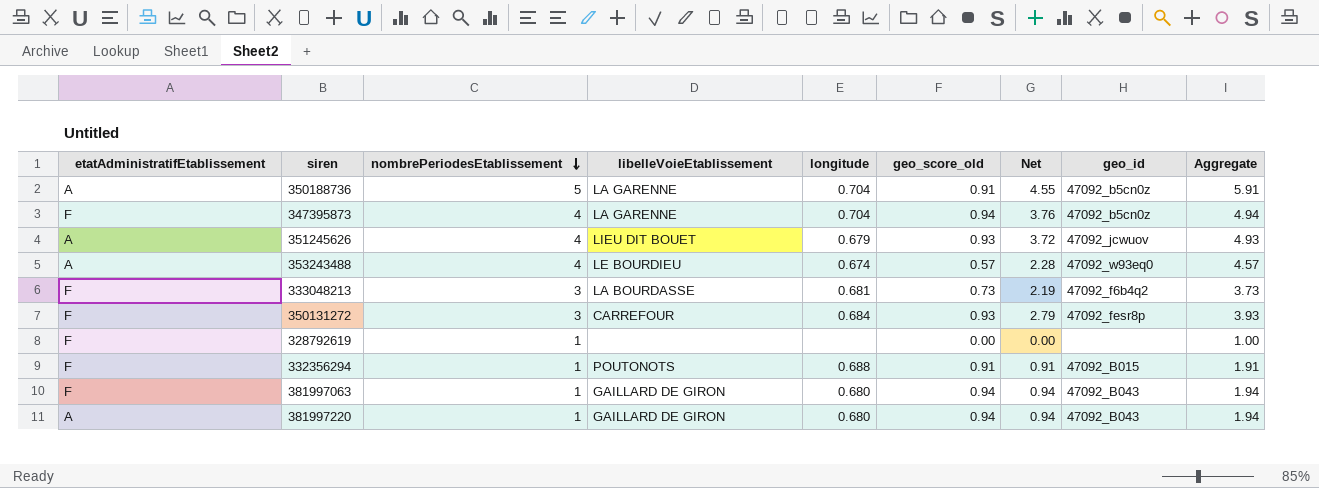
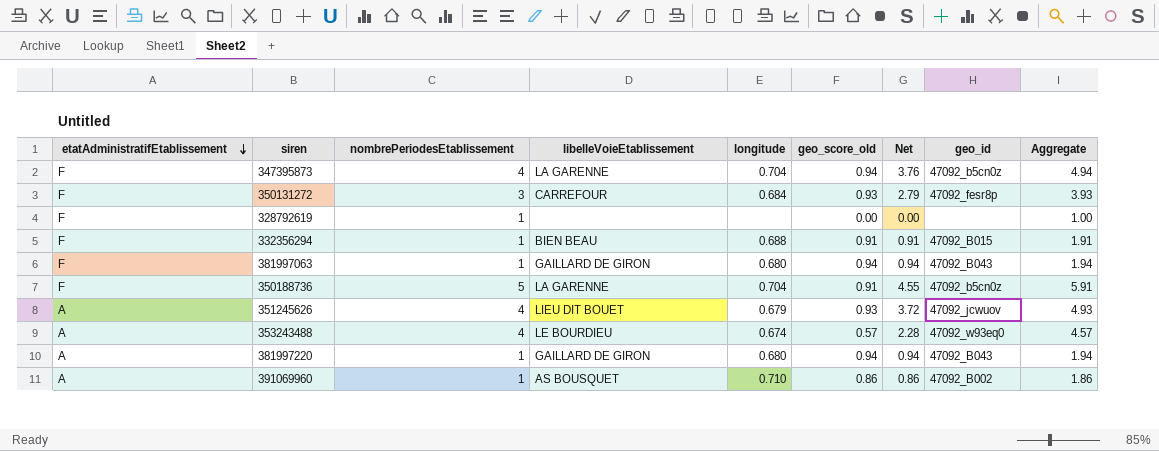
row order: nombrePeriodesEtablissement descending -> etatAdministratifEtablissement descending
row 333048213: F | 3 | LA BOURDASSE | 0.681 | 0.73 | 2.19 | 47092_f6b4q2 | 3.73 -> none
332356294 | libelleVoieEtablissement: POUTONOTS -> BIEN BEAU
350188736 | etatAdministratifEtablissement: A -> F
row 391069960: none -> A | 1 | AS BOUSQUET | 0.710 | 0.86 | 0.86 | 47092_B002 | 1.86

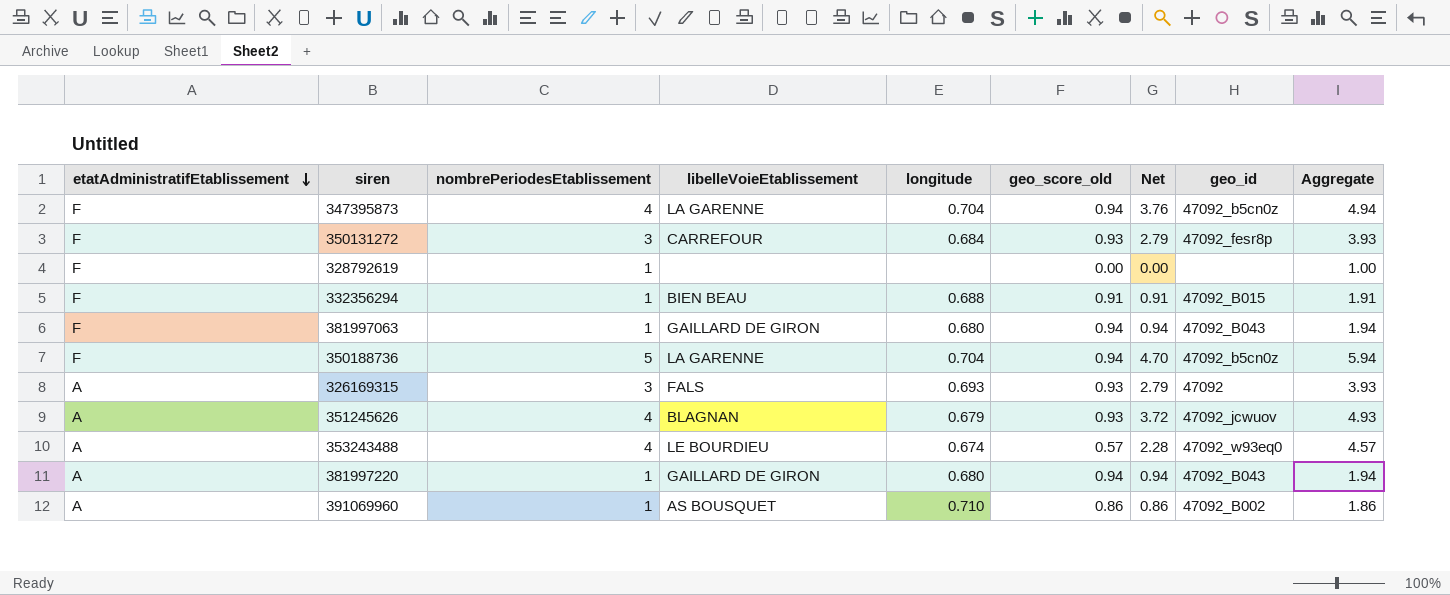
350188736 | geo_score_old: 0.91 -> 0.94
350188736 | Net: 4.55 -> 4.70
350188736 | Aggregate: 5.91 -> 5.94
row 326169315: none -> A | 3 | FALS | 0.693 | 0.93 | 2.79 | 47092 | 3.93
351245626 | libelleVoieEtablissement: LIEU DIT BOUET -> BLAGNAN

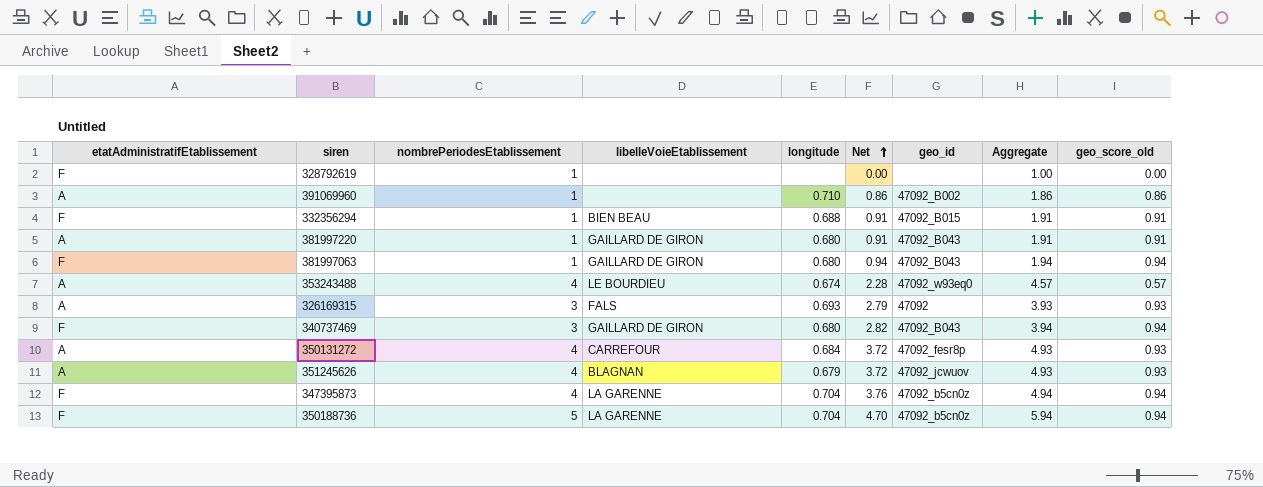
row order: etatAdministratifEtablissement descending -> Net ascending
column geo_score_old | position: 6 -> 9
391069960 | libelleVoieEtablissement: AS BOUSQUET -> none
381997220 | Net: 0.94 -> 0.91
381997220 | Aggregate: 1.94 -> 1.91
381997220 | geo_score_old: 0.94 -> 0.91
row 340737469: none -> F | 3 | GAILLARD DE GIRON | 0.680 | 2.82 | 47092_B043 | 3.94 | 0.94
350131272 | etatAdministratifEtablissement: F -> A
350131272 | nombrePeriodesEtablissement: 3 -> 4
350131272 | Net: 2.79 -> 3.72
350131272 | Aggregate: 3.93 -> 4.93

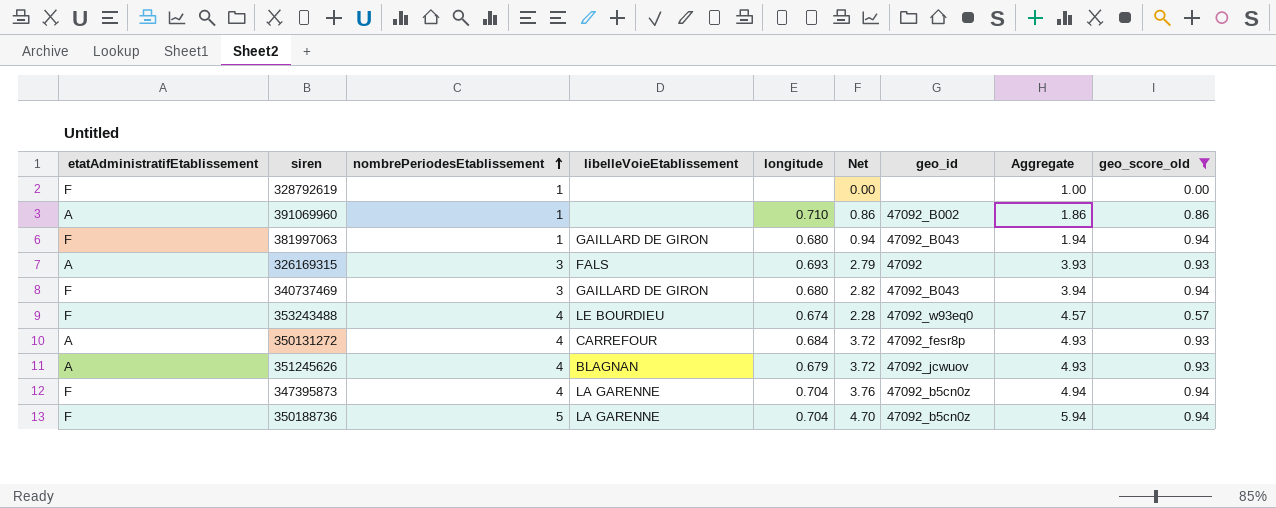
filter: none -> geo_score_old != 0.91
row order: Net ascending -> nombrePeriodesEtablissement ascending
353243488 | etatAdministratifEtablissement: A -> F

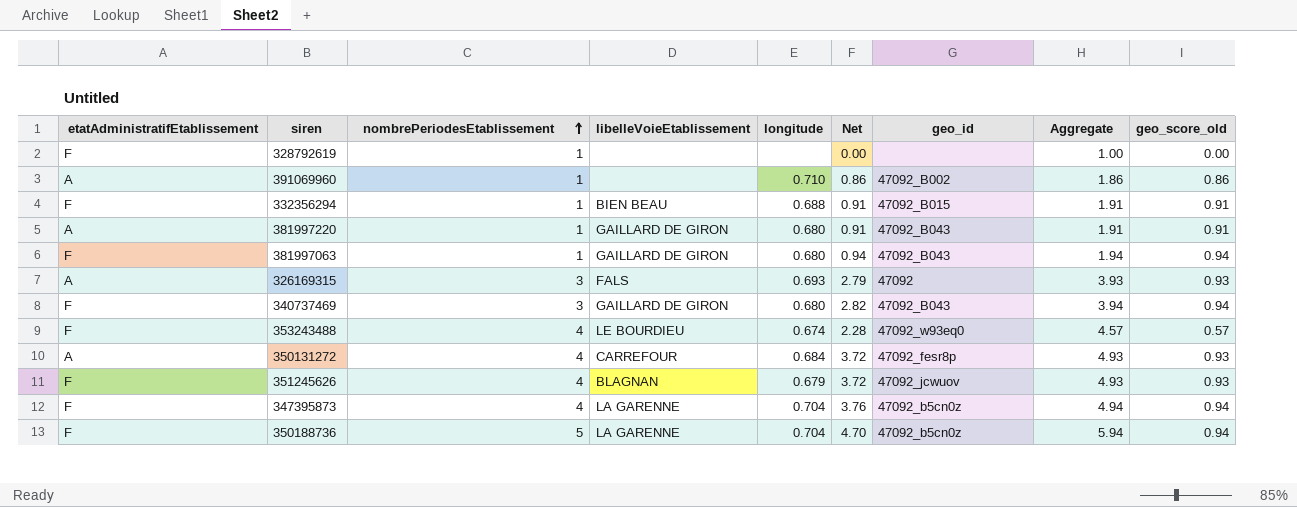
filter: geo_score_old != 0.91 -> none
351245626 | etatAdministratifEtablissement: A -> F

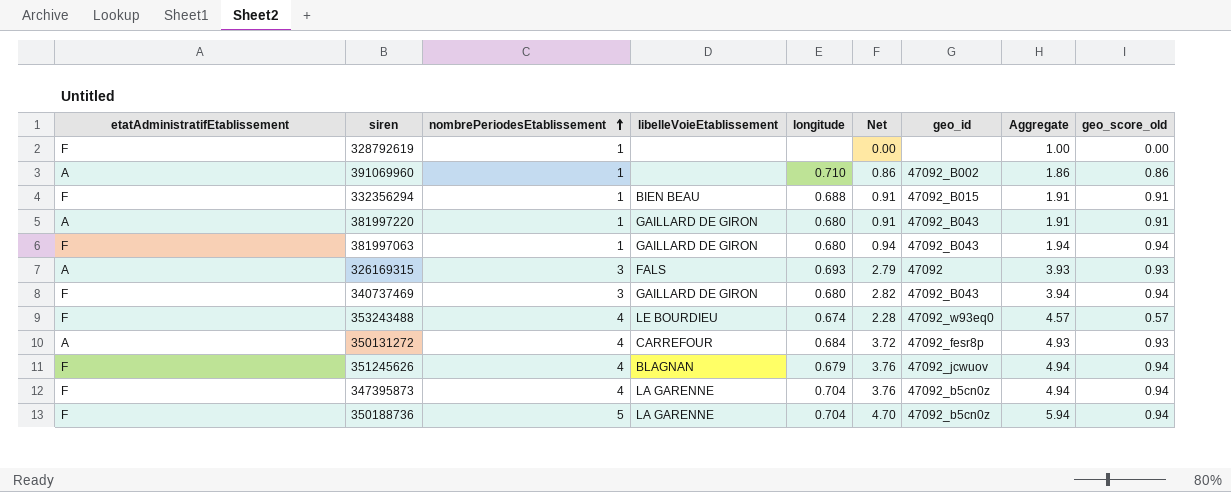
351245626 | Net: 3.72 -> 3.76
351245626 | Aggregate: 4.93 -> 4.94
351245626 | geo_score_old: 0.93 -> 0.94

